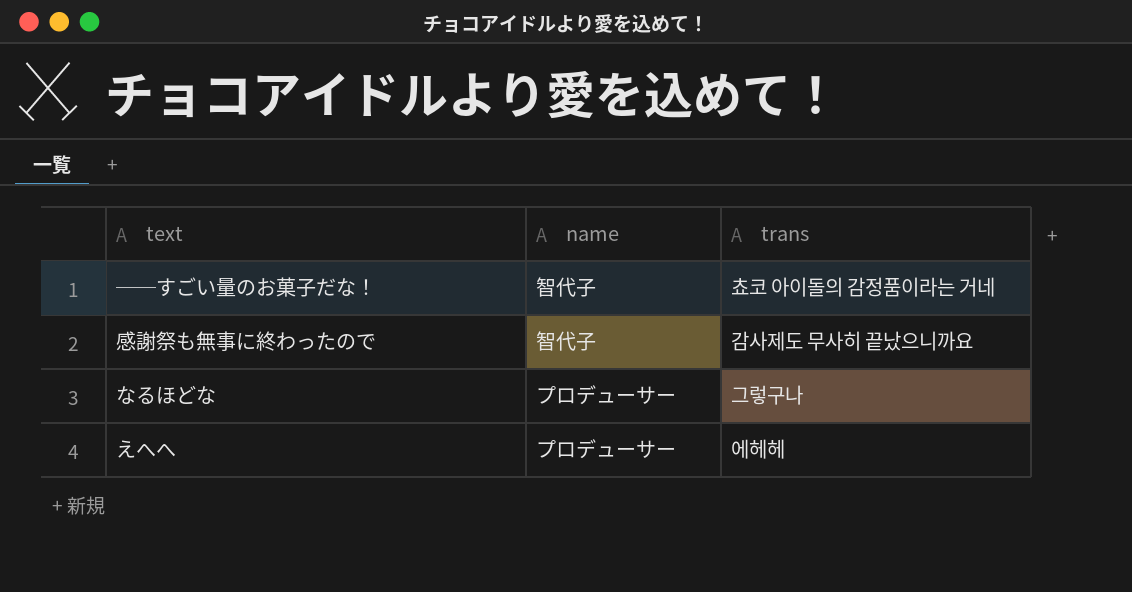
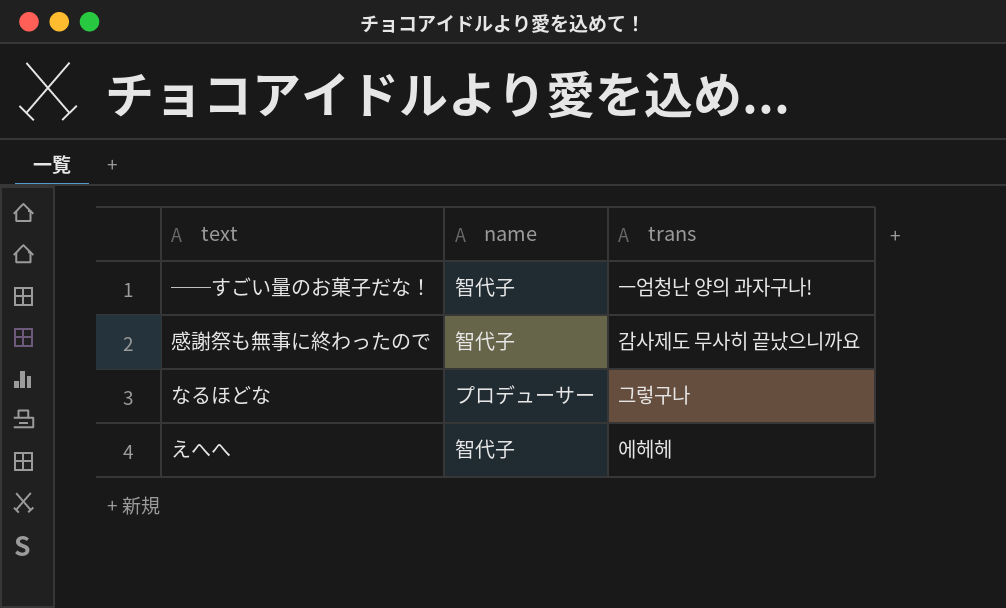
──すごい量のお菓子だな！ | trans: 쵸코 아이돌의 감정품이라는 거네 -> ㅡ엄청난 양의 과자구나!
えへへ | name: プロデューサー -> 智代子

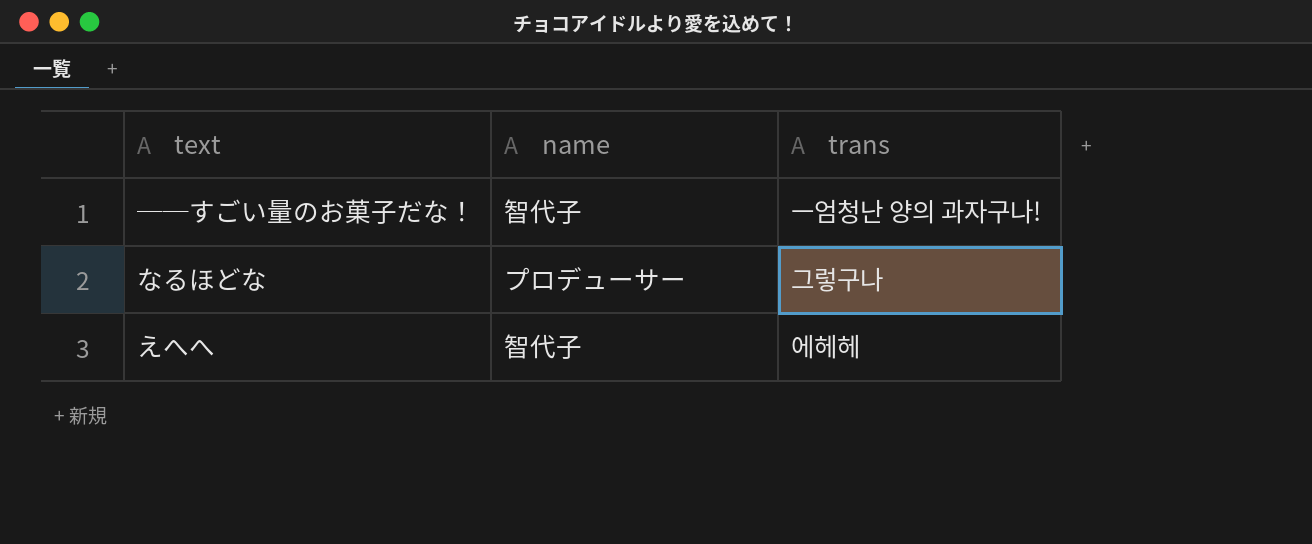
row 感謝祭も無事に終わったので: 智代子 | 감사제도 무사히 끝났으니까요 -> none

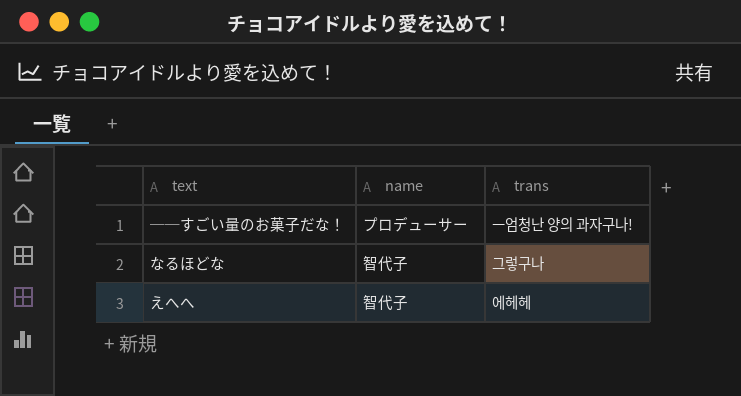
──すごい量のお菓子だな！ | name: 智代子 -> プロデューサー
なるほどな | name: プロデューサー -> 智代子

